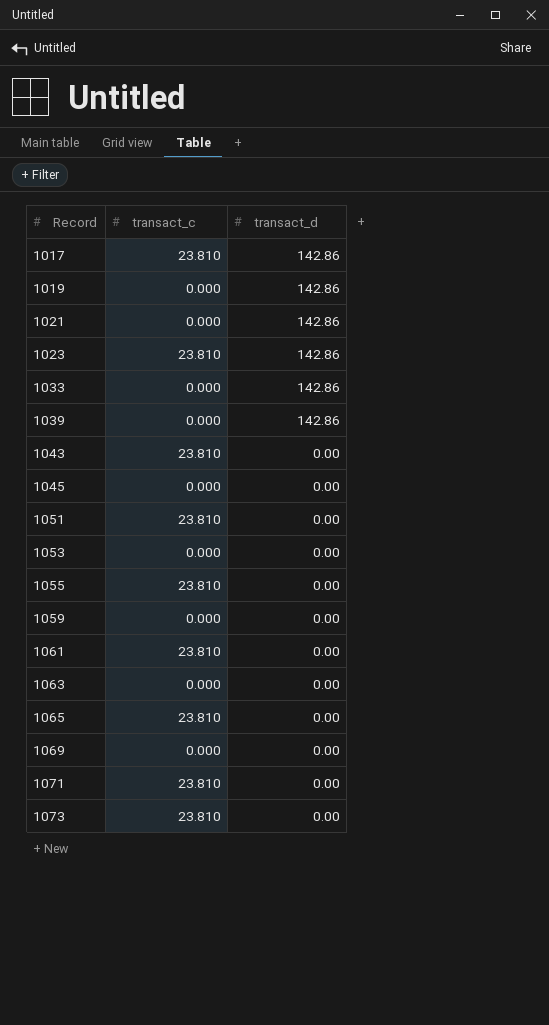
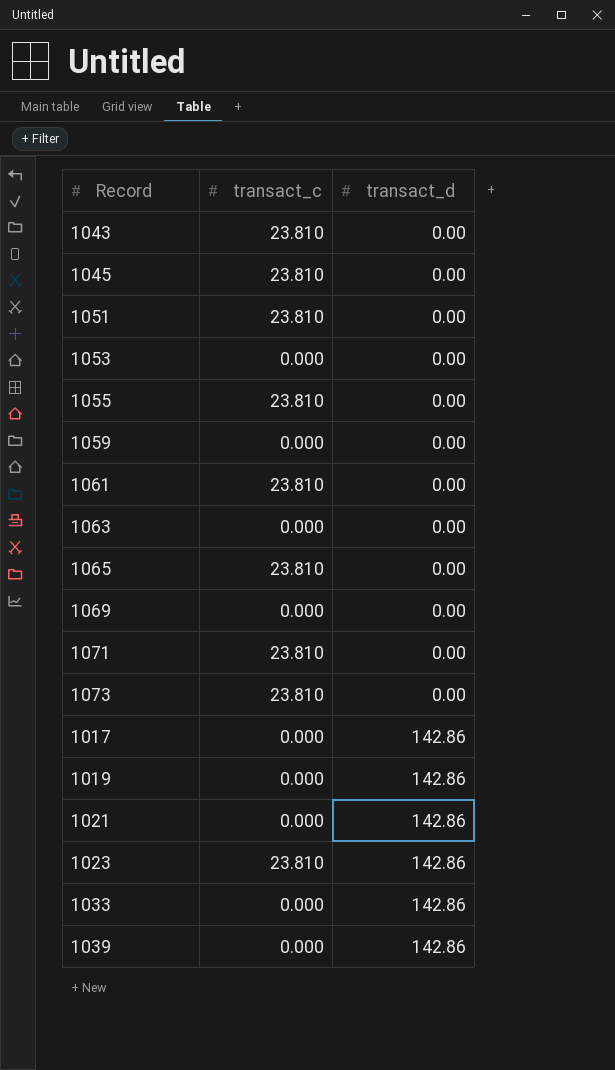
row order: Record ascending -> transact_d ascending
1045 | transact_c: 0.000 -> 23.810
1017 | transact_c: 23.810 -> 0.000

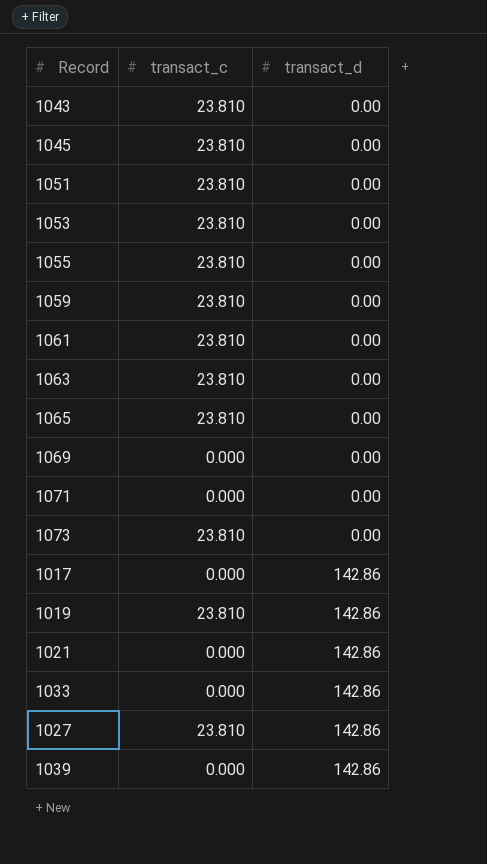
row 1023: 23.810 | 142.86 -> none
1053 | transact_c: 0.000 -> 23.810
1059 | transact_c: 0.000 -> 23.810
1063 | transact_c: 0.000 -> 23.810
1071 | transact_c: 23.810 -> 0.000
1019 | transact_c: 0.000 -> 23.810
row 1027: none -> 23.810 | 142.86

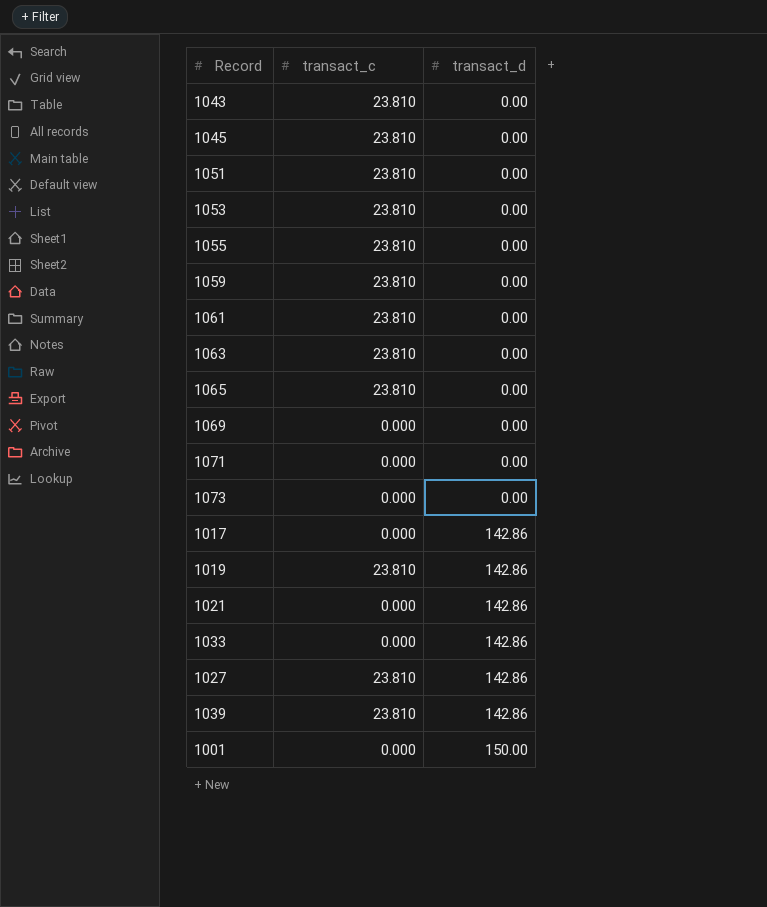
1073 | transact_c: 23.810 -> 0.000
1039 | transact_c: 0.000 -> 23.810
row 1001: none -> 0.000 | 150.00

